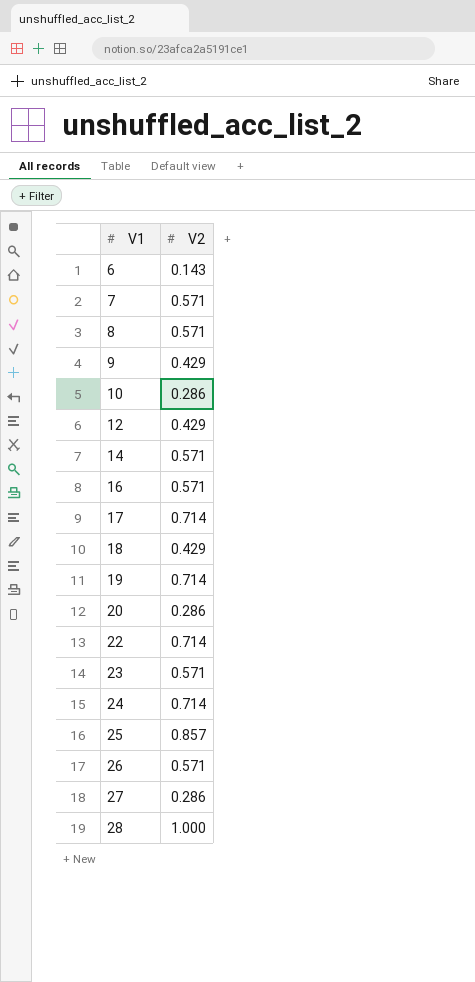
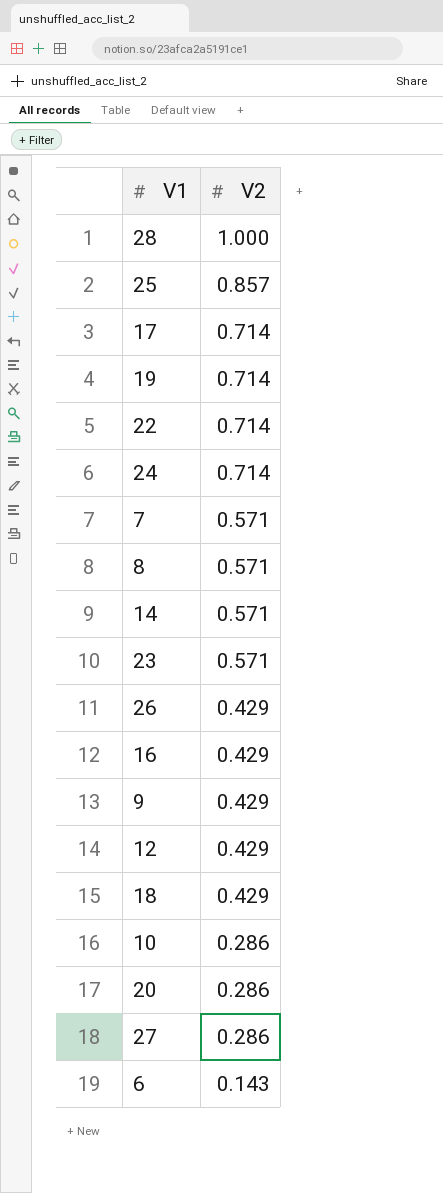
row order: V1 ascending -> V2 descending
26 | V2: 0.571 -> 0.429
16 | V2: 0.571 -> 0.429

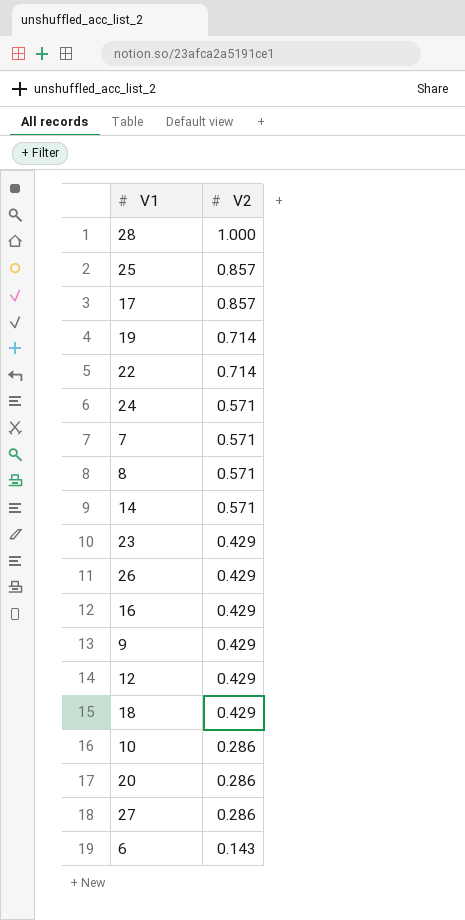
17 | V2: 0.714 -> 0.857
24 | V2: 0.714 -> 0.571
23 | V2: 0.571 -> 0.429

